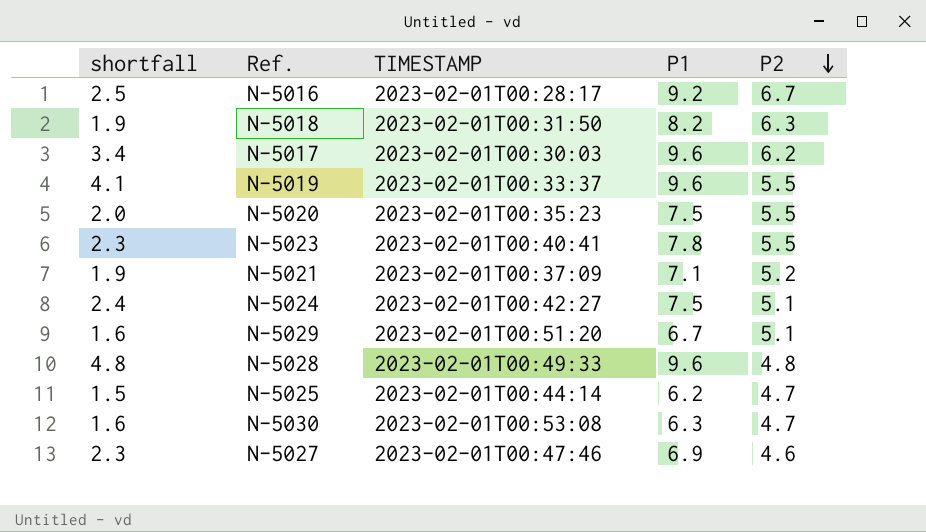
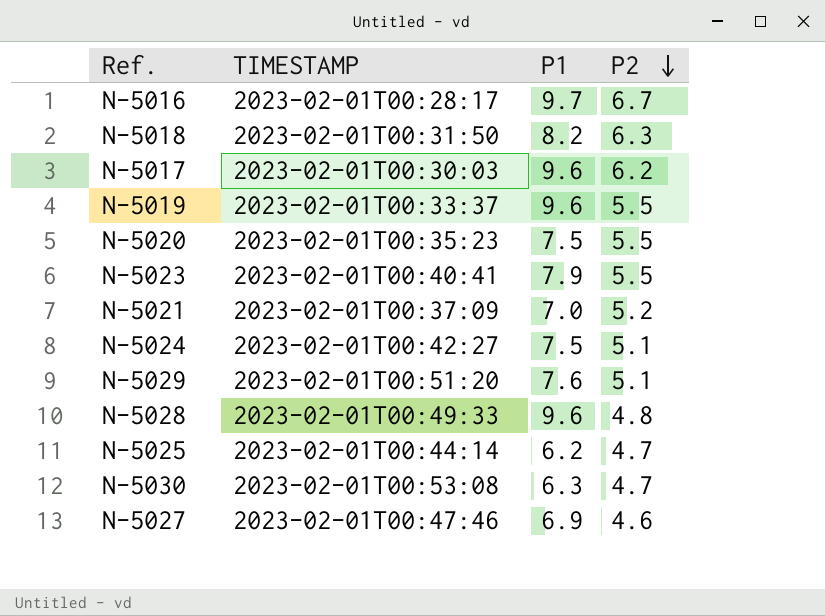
column shortfall | formula: [P1] - [P2] -> none
N-5016 | P1: 9.2 -> 9.7
N-5023 | P1: 7.8 -> 7.9
N-5021 | P1: 7.1 -> 7.0
N-5029 | P1: 6.7 -> 7.6

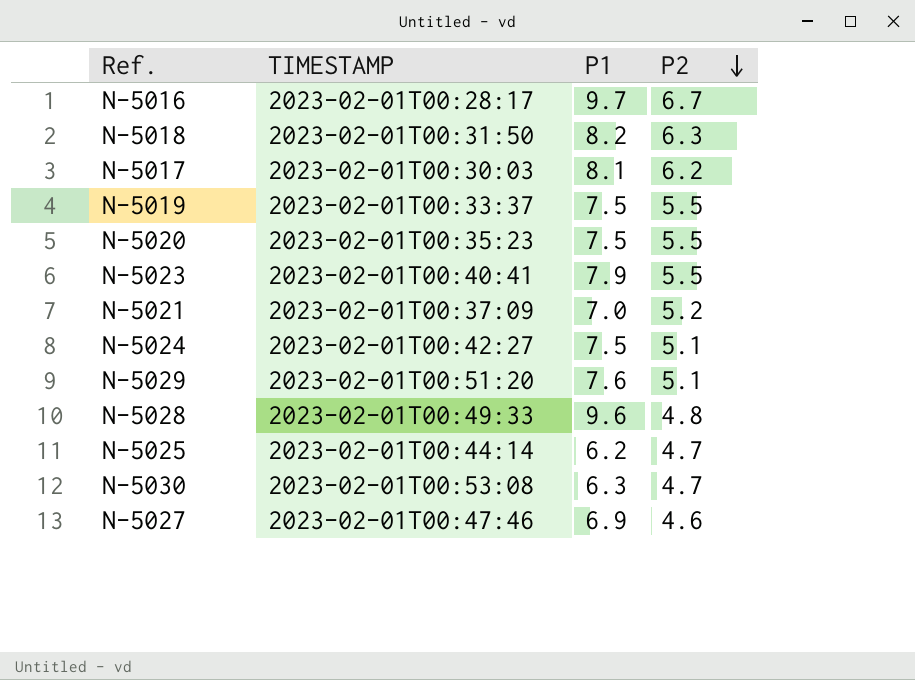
N-5017 | P1: 9.6 -> 8.1
N-5019 | P1: 9.6 -> 7.5

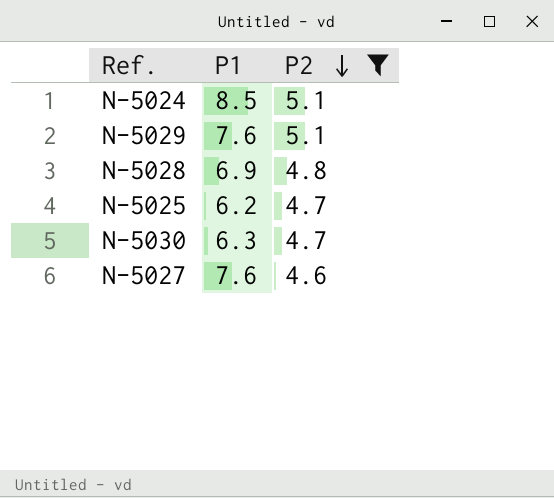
filter: none -> P2 <= 5.1
column TIMESTAMP | position: 2 -> none
N-5024 | P1: 7.5 -> 8.5
N-5028 | P1: 9.6 -> 6.9
N-5027 | P1: 6.9 -> 7.6

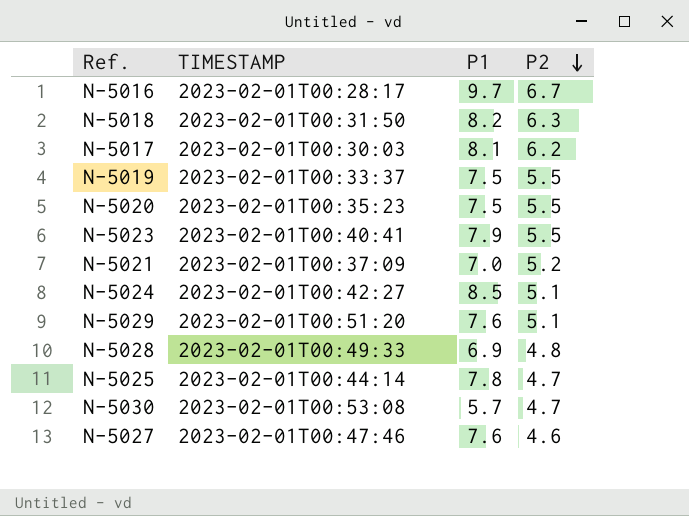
filter: P2 <= 5.1 -> none
column TIMESTAMP | position: none -> 2
N-5025 | P1: 6.2 -> 7.8
N-5030 | P1: 6.3 -> 5.7

